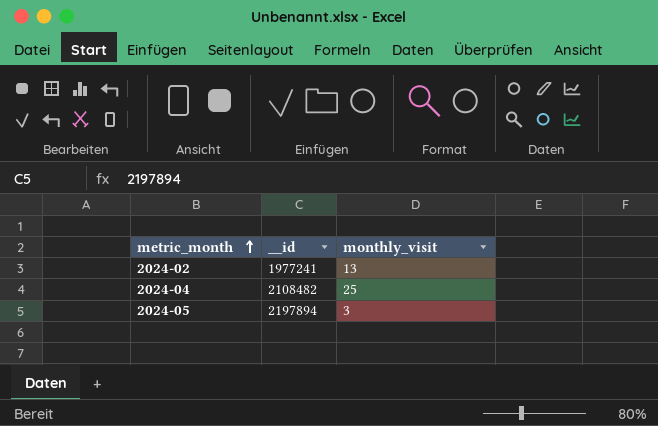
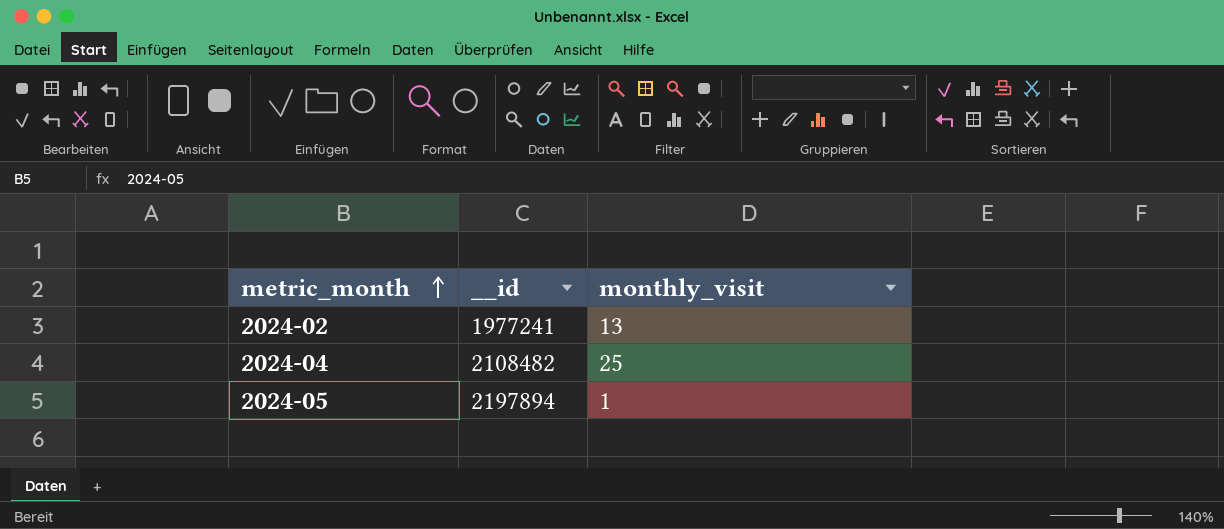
2024-05 | monthly_visit: 3 -> 1

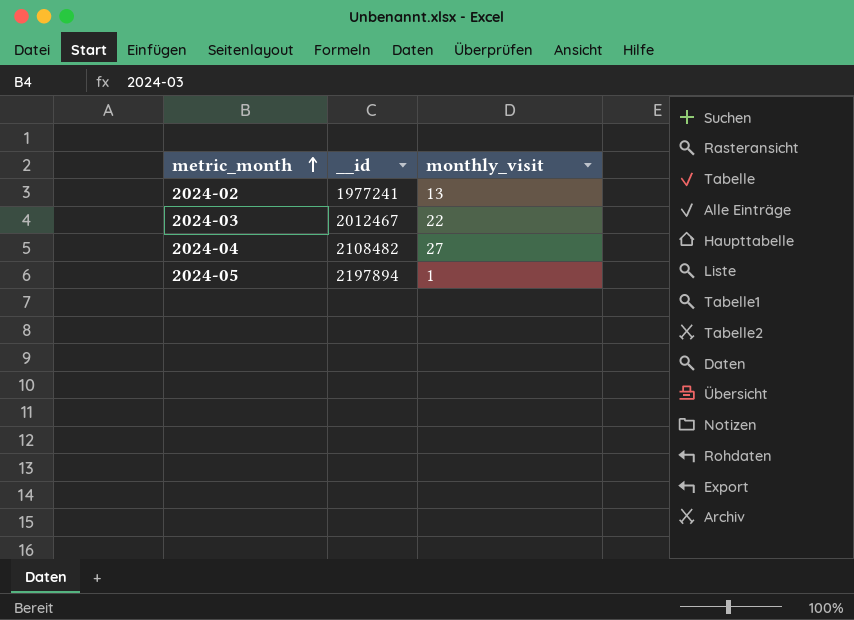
row 2024-03: none -> 2012467 | 22
2024-04 | monthly_visit: 25 -> 27

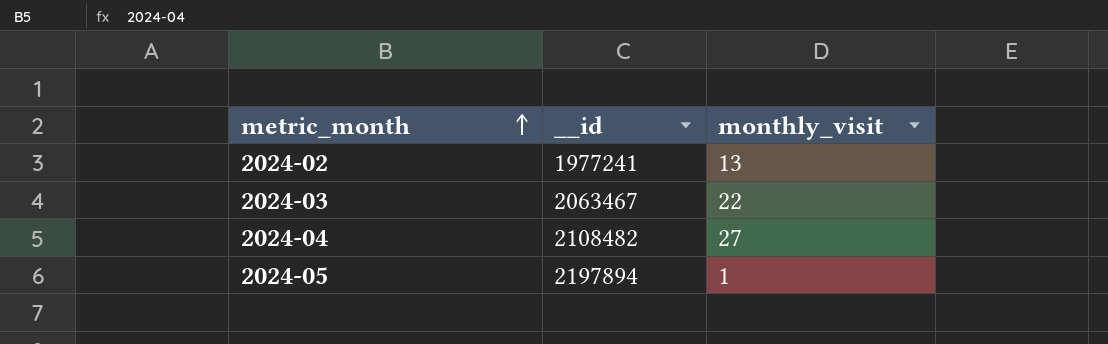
2024-03 | __id: 2012467 -> 2063467

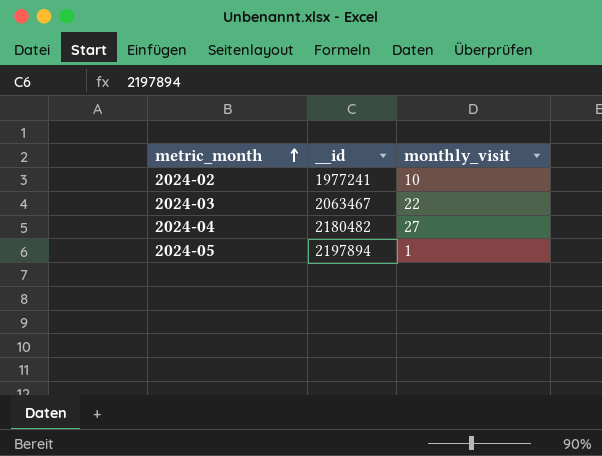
2024-02 | monthly_visit: 13 -> 10
2024-04 | __id: 2108482 -> 2180482

